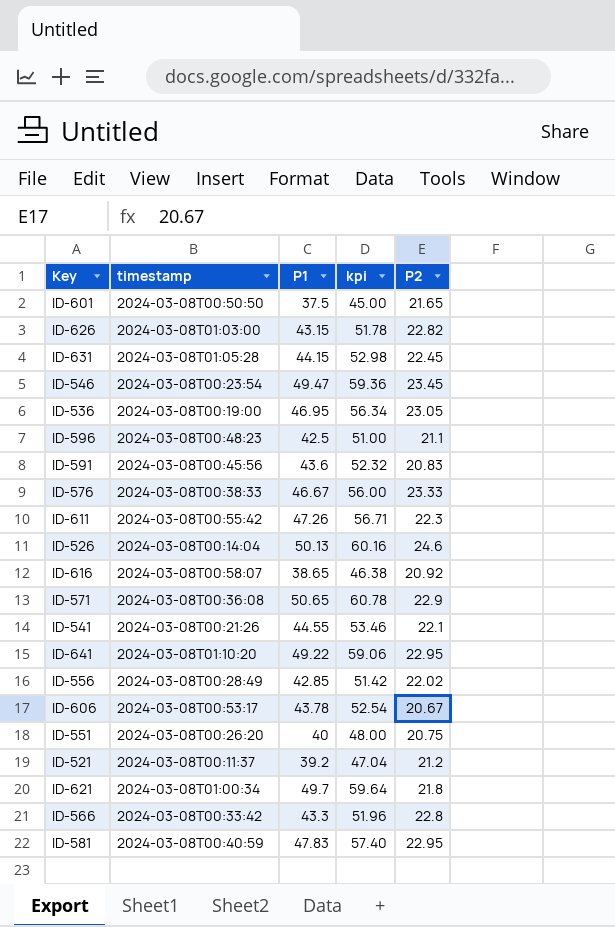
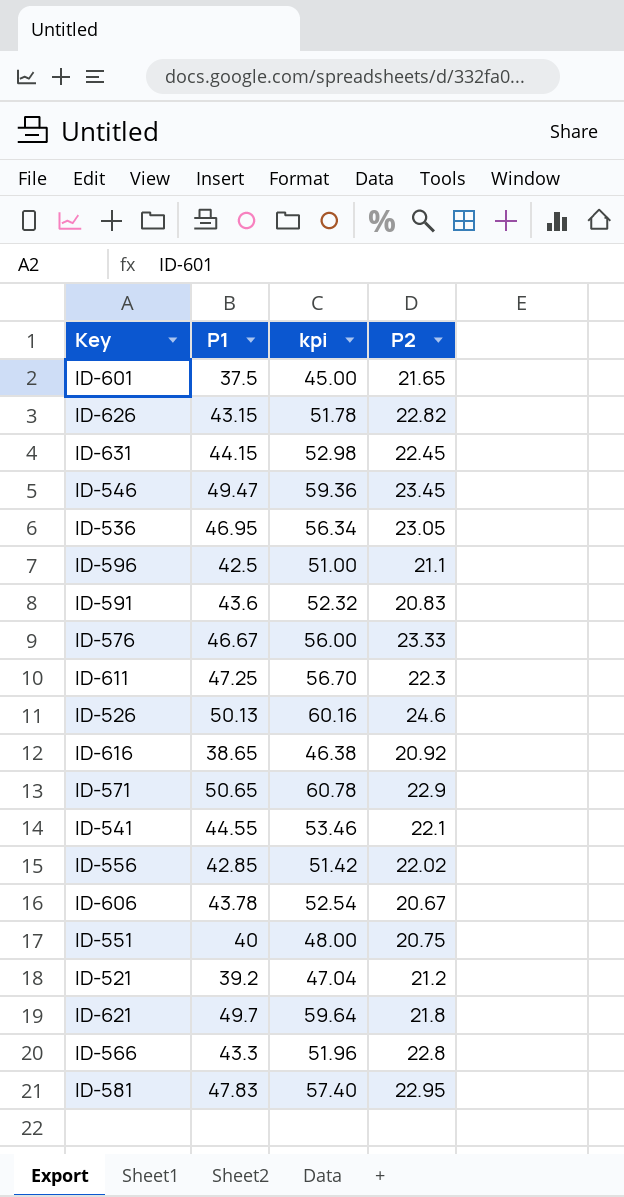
column timestamp | position: 2 -> none
row ID-641: 2024-03-08T01:10:20 | 49.22 | 59.06 | 22.95 -> none
ID-611 | P1: 47.26 -> 47.25
ID-611 | kpi: 56.71 -> 56.70

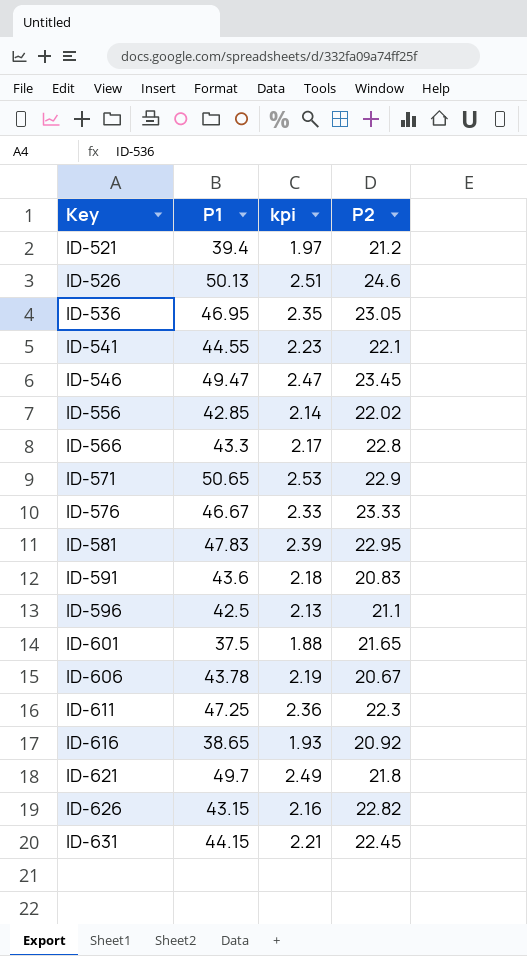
row order: none -> Key ascending
column kpi | formula: [P1] * 1.2 -> [P1] * 0.05
row ID-551: 40 | 48.00 | 20.75 -> none
ID-521 | P1: 39.2 -> 39.4

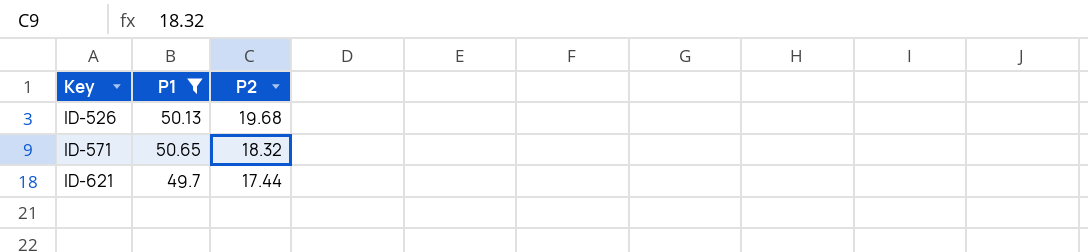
filter: none -> P1 >= 49.7
column kpi | formula: [P1] * 0.05 -> none
ID-526 | P2: 24.6 -> 19.68
ID-571 | P2: 22.9 -> 18.32
ID-621 | P2: 21.8 -> 17.44

